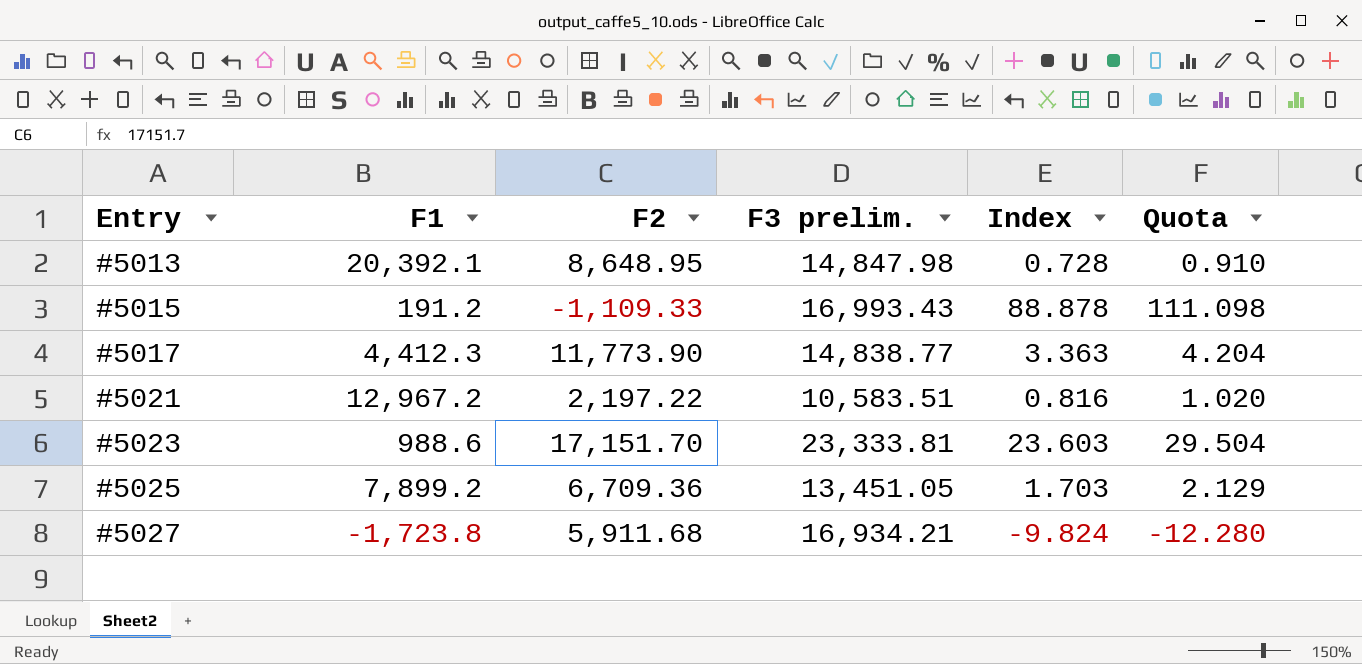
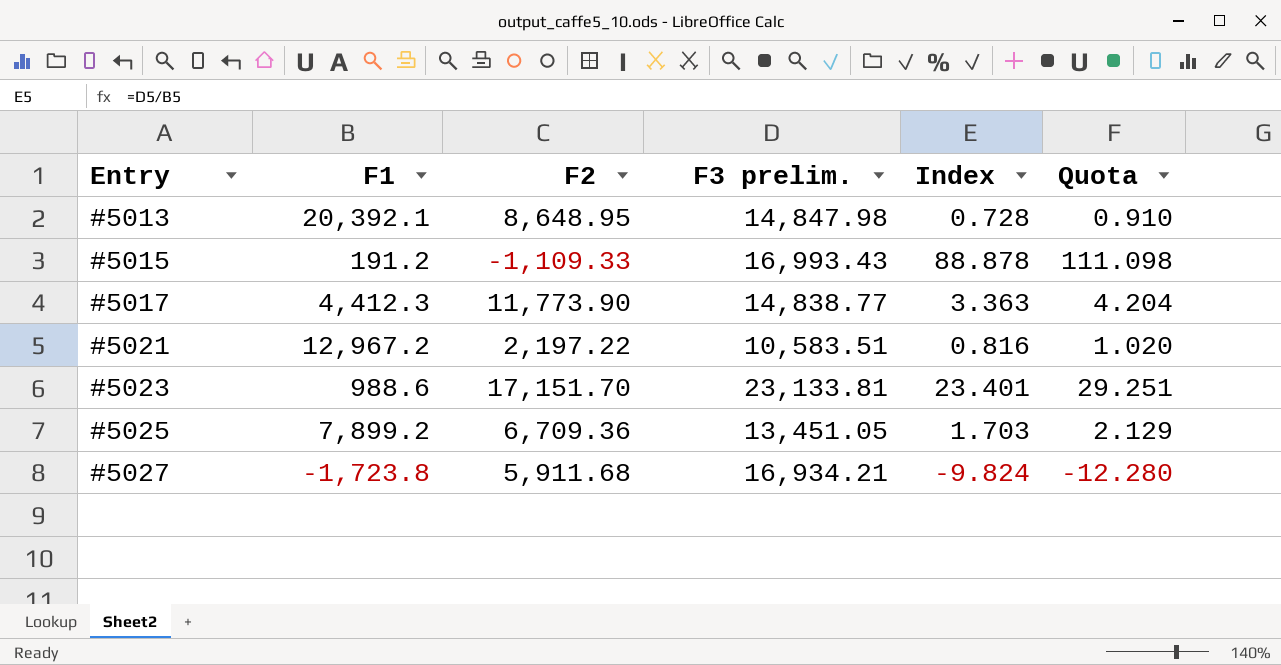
#5023 | F3 prelim.: 23,333.81 -> 23,133.81
#5023 | Index: 23.603 -> 23.401
#5023 | Quota: 29.504 -> 29.251

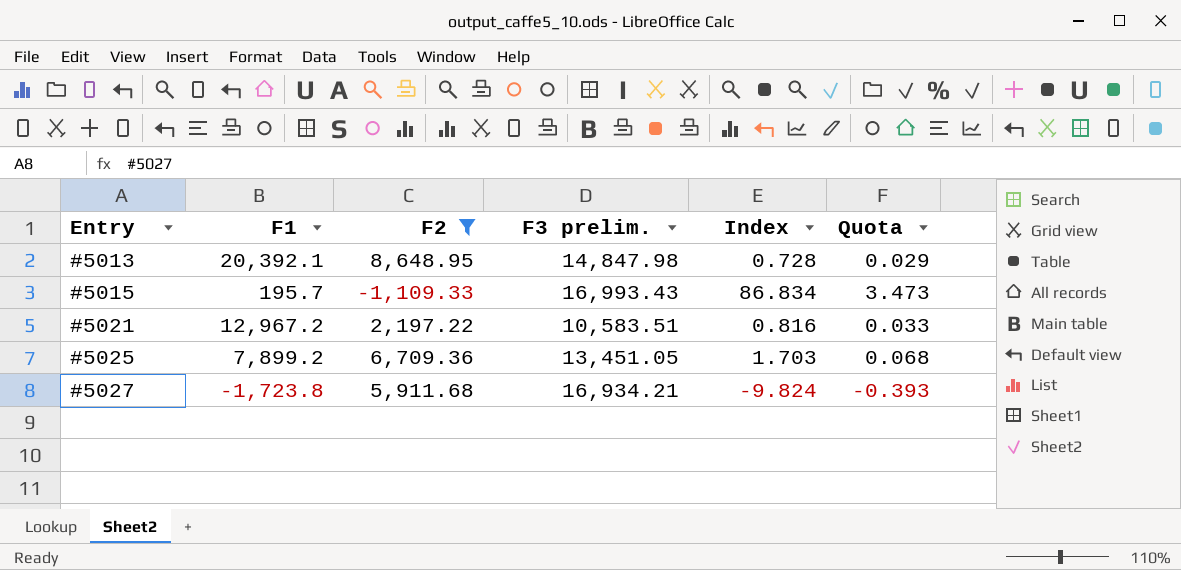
filter: none -> F2 <= 8,648.95
column Quota | formula: [Index] * 1.25 -> [Index] * 0.04
#5015 | F1: 191.2 -> 195.7
#5015 | Index: 88.878 -> 86.834

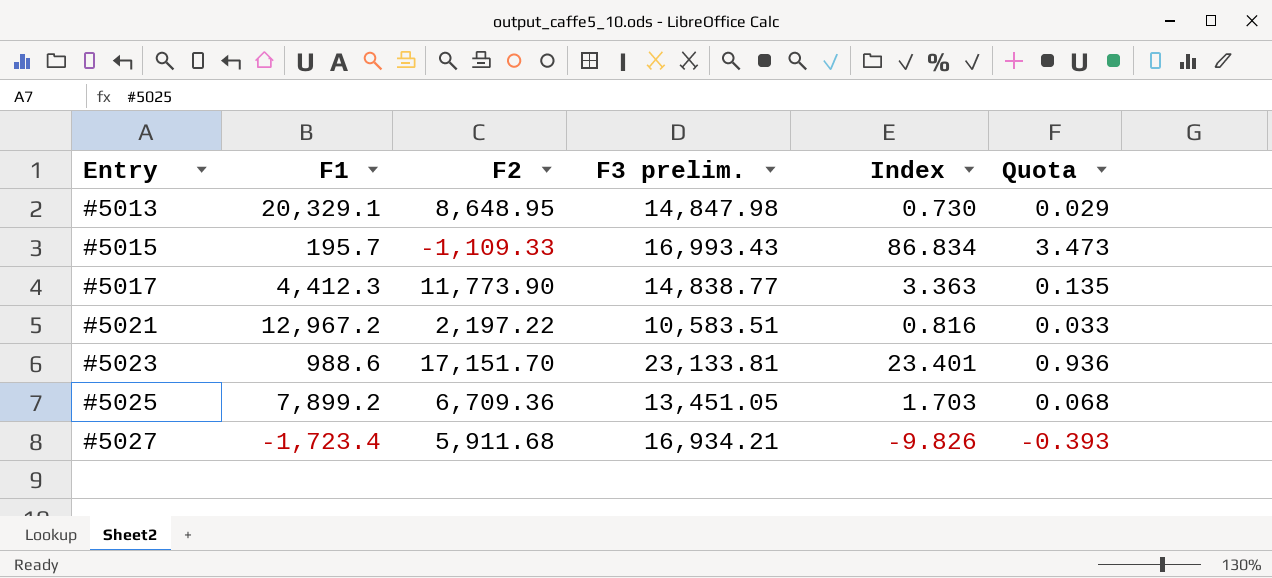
filter: F2 <= 8,648.95 -> none
#5013 | F1: 20,392.1 -> 20,329.1
#5013 | Index: 0.728 -> 0.730
#5027 | F1: -1,723.8 -> -1,723.4
#5027 | Index: -9.824 -> -9.826

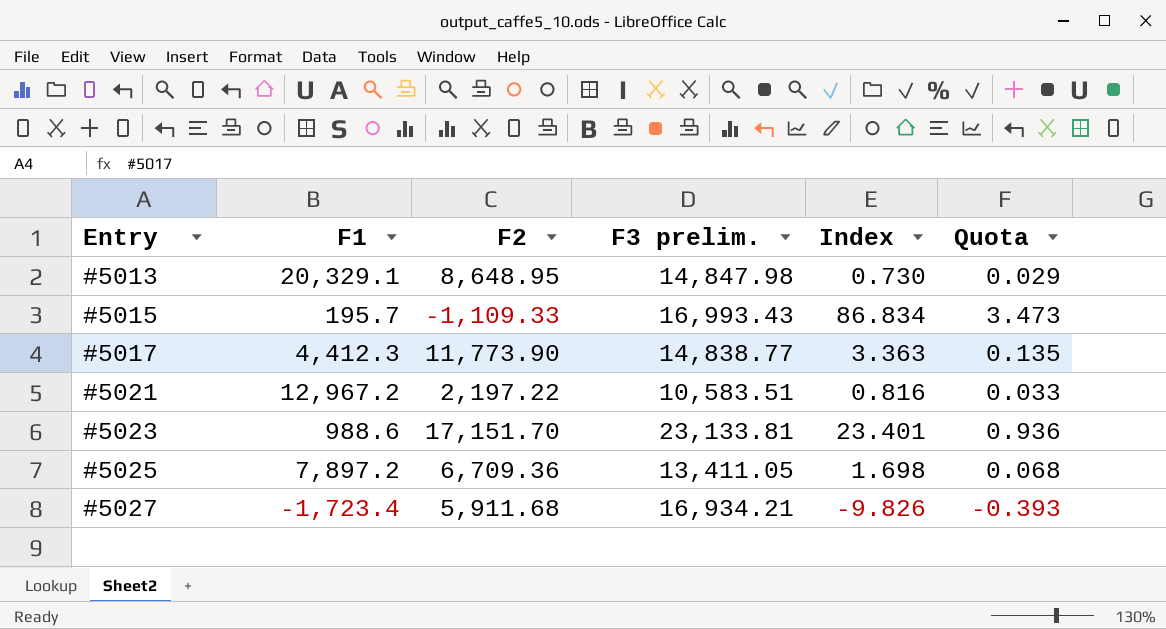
#5025 | F1: 7,899.2 -> 7,897.2
#5025 | F3 prelim.: 13,451.05 -> 13,411.05
#5025 | Index: 1.703 -> 1.698

